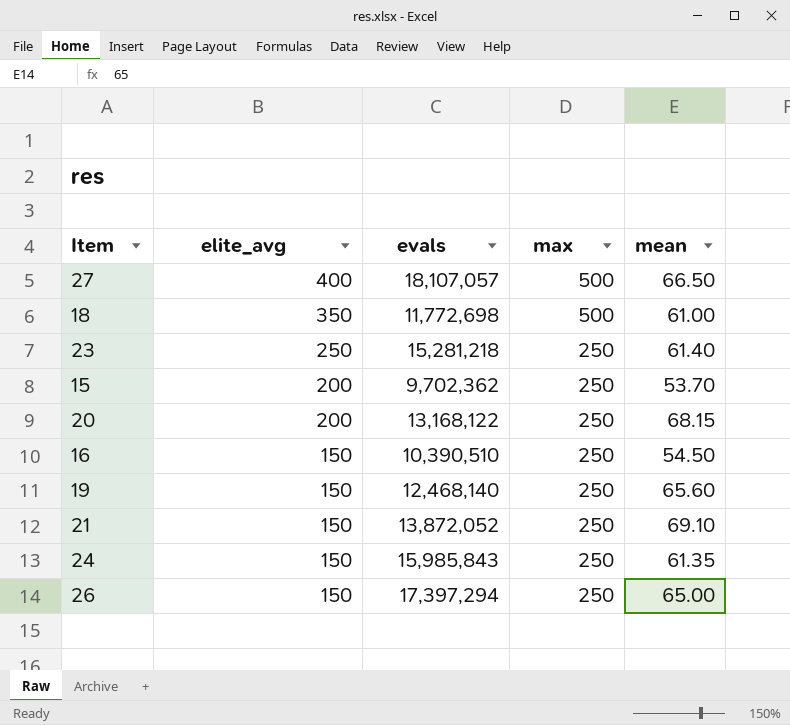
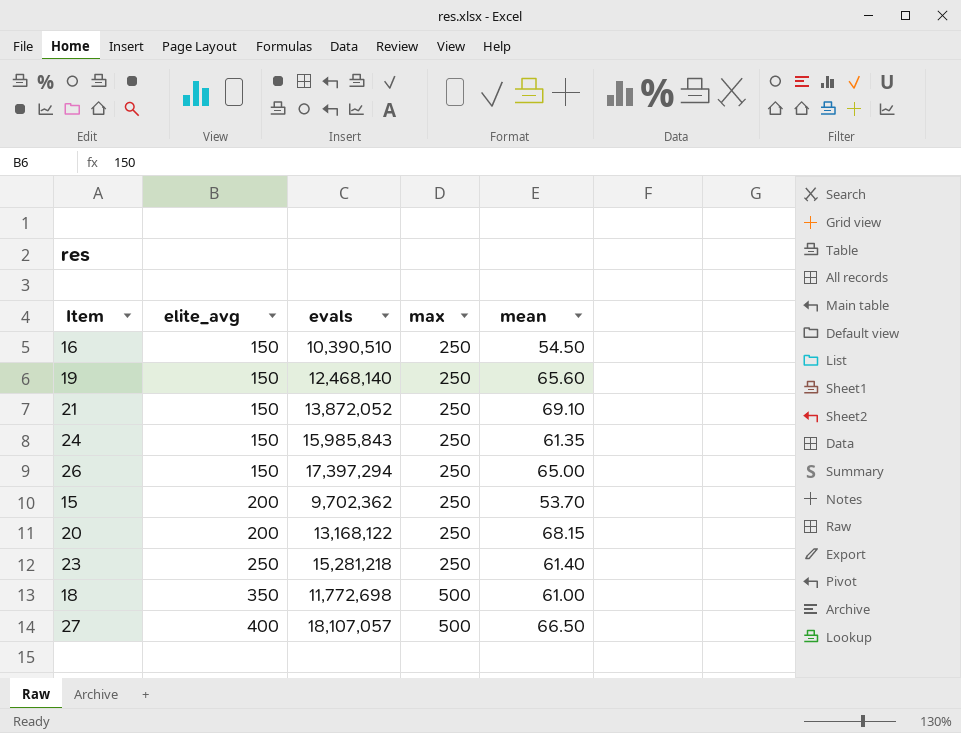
row order: elite_avg descending -> elite_avg ascending

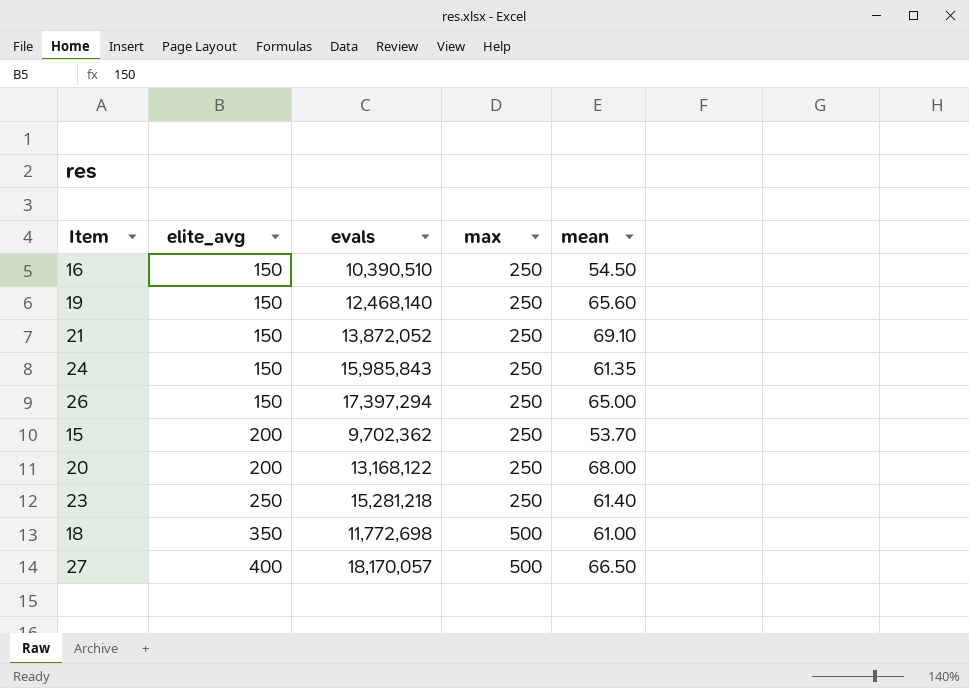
20 | mean: 68.15 -> 68.00
27 | evals: 18,107,057 -> 18,170,057

